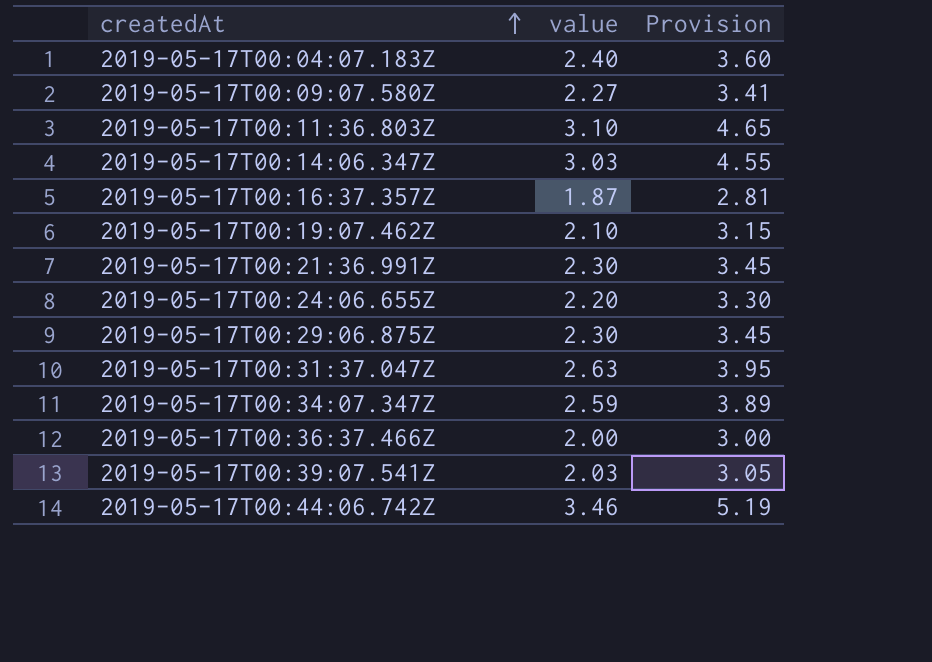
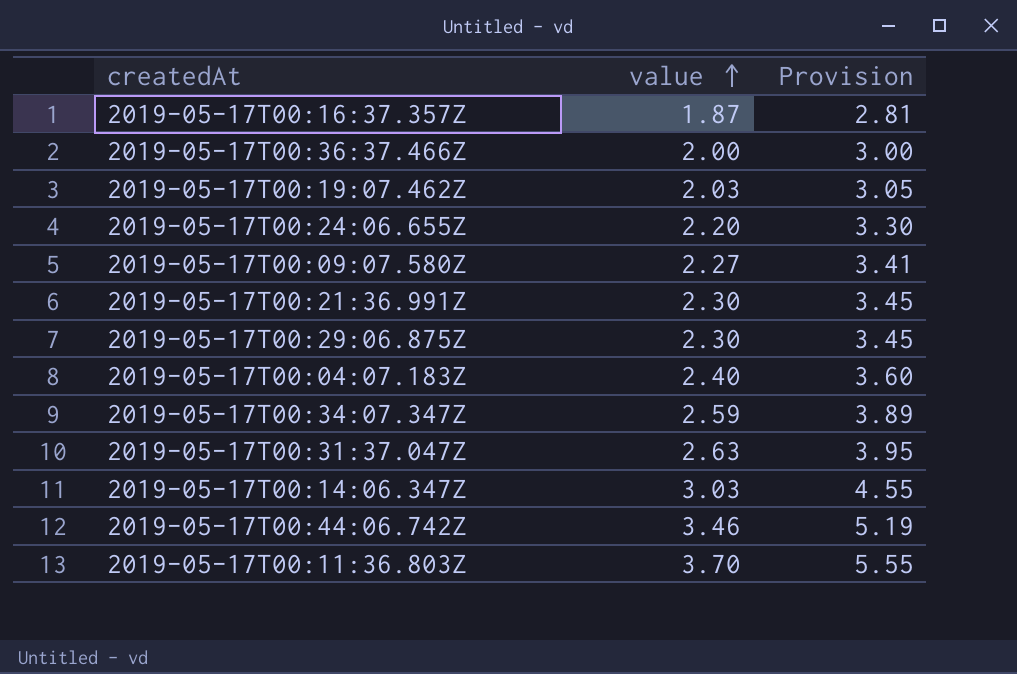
row order: createdAt ascending -> value ascending
row 2019-05-17T00:39:07.541Z: 2.03 | 3.05 -> none
2019-05-17T00:19:07.462Z | value: 2.10 -> 2.03
2019-05-17T00:19:07.462Z | Provision: 3.15 -> 3.05
2019-05-17T00:11:36.803Z | value: 3.10 -> 3.70
2019-05-17T00:11:36.803Z | Provision: 4.65 -> 5.55

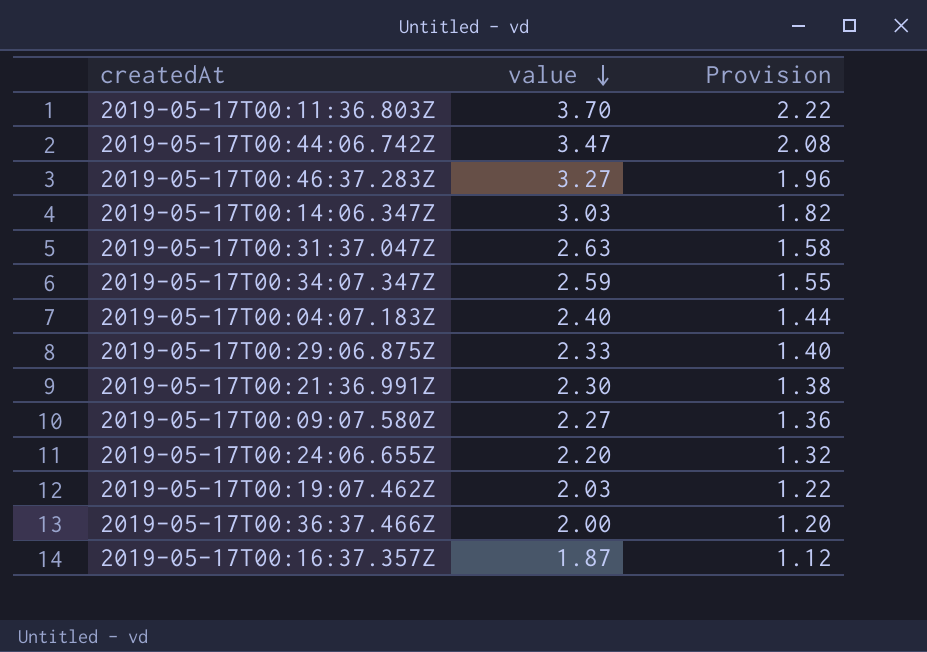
row order: value ascending -> value descending
column Provision | formula: [value] * 1.5 -> [value] * 0.6
2019-05-17T00:44:06.742Z | value: 3.46 -> 3.47
row 2019-05-17T00:46:37.283Z: none -> 3.27 | 1.96
2019-05-17T00:29:06.875Z | value: 2.30 -> 2.33

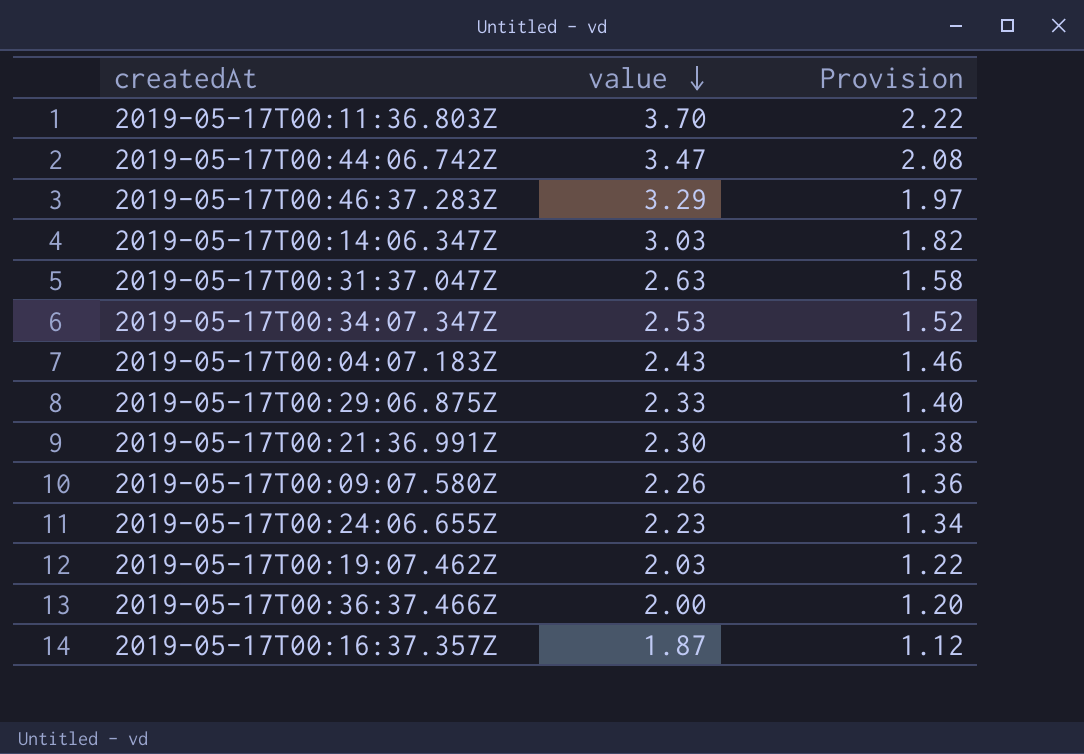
2019-05-17T00:46:37.283Z | value: 3.27 -> 3.29
2019-05-17T00:46:37.283Z | Provision: 1.96 -> 1.97
2019-05-17T00:34:07.347Z | value: 2.59 -> 2.53
2019-05-17T00:34:07.347Z | Provision: 1.55 -> 1.52
2019-05-17T00:04:07.183Z | value: 2.40 -> 2.43
2019-05-17T00:04:07.183Z | Provision: 1.44 -> 1.46
2019-05-17T00:09:07.580Z | value: 2.27 -> 2.26
2019-05-17T00:24:06.655Z | value: 2.20 -> 2.23
2019-05-17T00:24:06.655Z | Provision: 1.32 -> 1.34

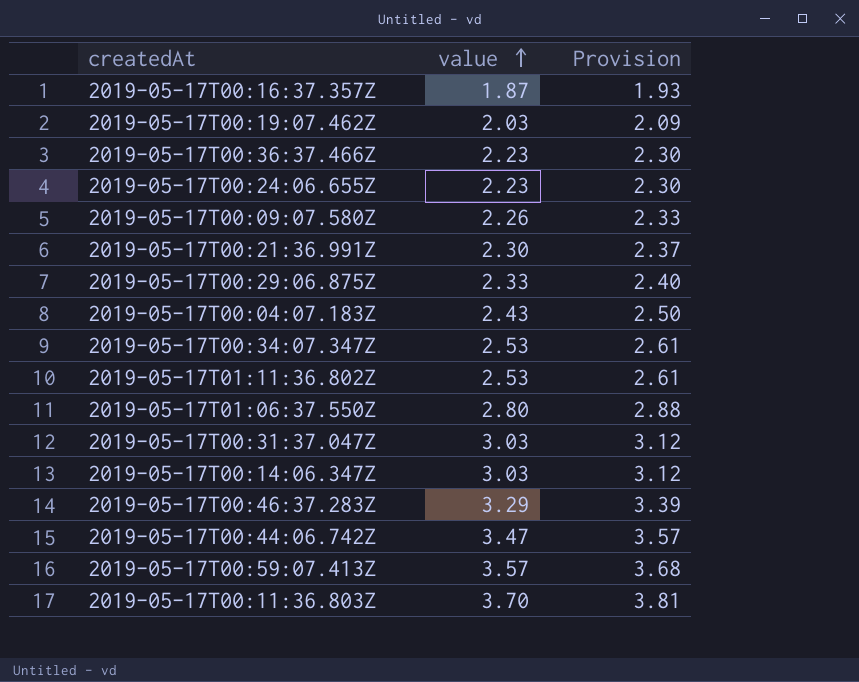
row order: value descending -> value ascending
column Provision | formula: [value] * 0.6 -> [value] * 1.03
2019-05-17T00:36:37.466Z | value: 2.00 -> 2.23
row 2019-05-17T01:11:36.802Z: none -> 2.53 | 2.61
row 2019-05-17T01:06:37.550Z: none -> 2.80 | 2.88
2019-05-17T00:31:37.047Z | value: 2.63 -> 3.03
row 2019-05-17T00:59:07.413Z: none -> 3.57 | 3.68

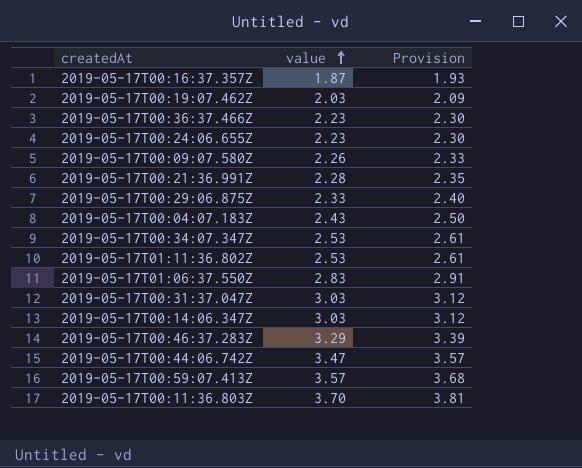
2019-05-17T00:21:36.991Z | value: 2.30 -> 2.28
2019-05-17T00:21:36.991Z | Provision: 2.37 -> 2.35
2019-05-17T01:06:37.550Z | value: 2.80 -> 2.83
2019-05-17T01:06:37.550Z | Provision: 2.88 -> 2.91

